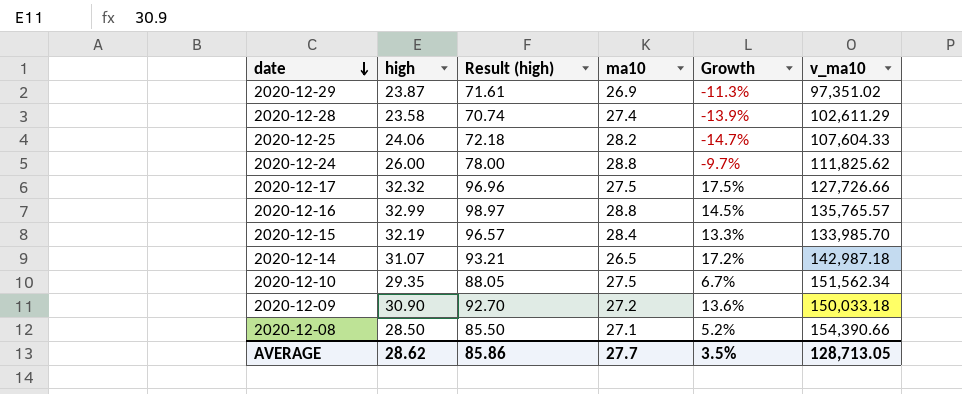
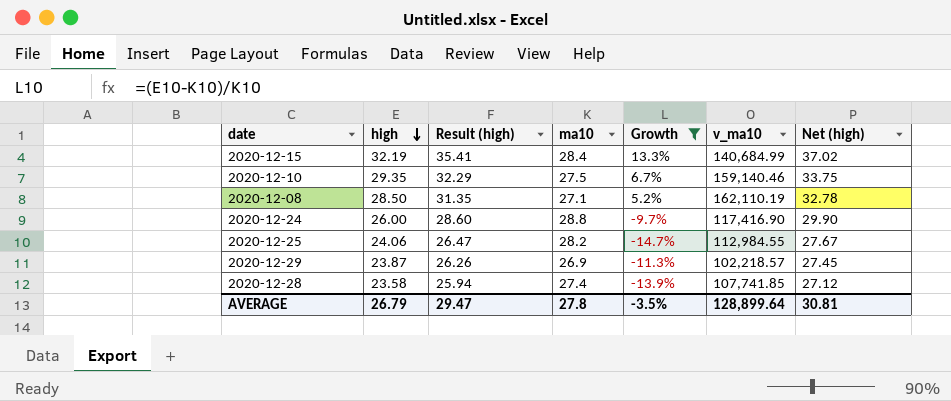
filter: none -> Growth <= 13.3%
row order: date descending -> high descending
column Result (high) | formula: [high] * 3 -> [high] * 1.1
column Net (high) | formula: none -> [high] * 1.15
2020-12-15 | v_ma10: 133,985.70 -> 140,684.99
2020-12-10 | v_ma10: 151,562.34 -> 159,140.46
2020-12-08 | v_ma10: 154,390.66 -> 162,110.19
2020-12-24 | v_ma10: 111,825.62 -> 117,416.90
2020-12-25 | v_ma10: 107,604.33 -> 112,984.55
2020-12-29 | v_ma10: 97,351.02 -> 102,218.57
2020-12-28 | v_ma10: 102,611.29 -> 107,741.85
AVERAGE | high: 28.62 -> 26.79
AVERAGE | Result (high): 85.86 -> 29.47
AVERAGE | ma10: 27.7 -> 27.8
AVERAGE | Growth: 3.5% -> -3.5%
AVERAGE | v_ma10: 128,713.05 -> 128,899.64

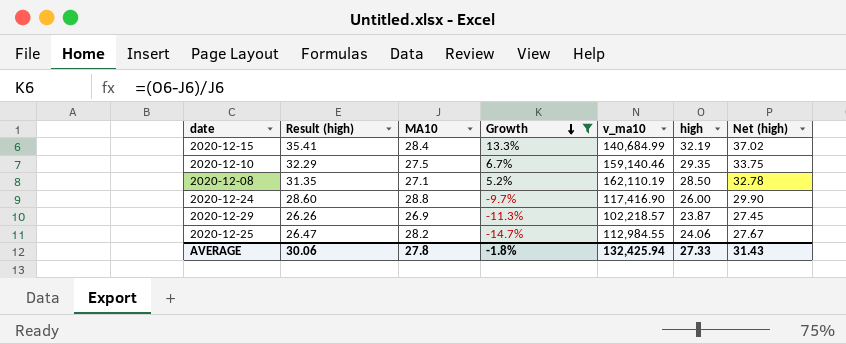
row order: high descending -> Growth descending
column name: ma10 -> MA10
column high | position: 2 -> 6
row 2020-12-28: 23.58 | 25.94 | 27.4 | -13.9% | 107,741.85 | 27.12 -> none
AVERAGE | Result (high): 29.47 -> 30.06
AVERAGE | Growth: -3.5% -> -1.8%
AVERAGE | v_ma10: 128,899.64 -> 132,425.94
AVERAGE | high: 26.79 -> 27.33
AVERAGE | Net (high): 30.81 -> 31.43

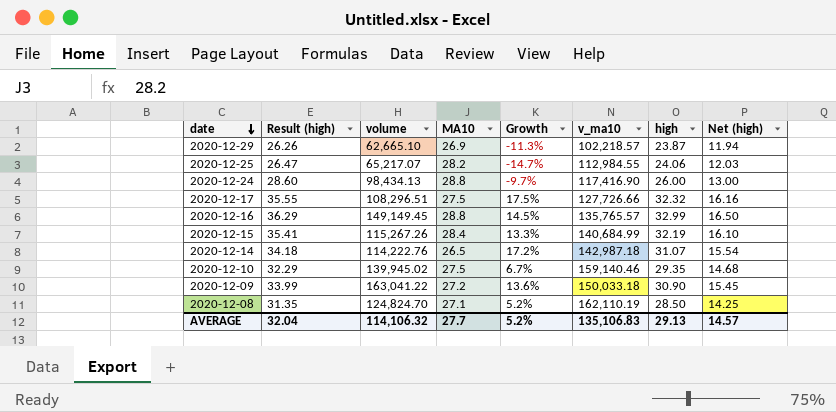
filter: Growth <= 13.3% -> none
row order: Growth descending -> date descending
column volume | position: none -> 3
column Net (high) | formula: [high] * 1.15 -> [high] * 0.5
AVERAGE | Result (high): 30.06 -> 32.04
AVERAGE | MA10: 27.8 -> 27.7
AVERAGE | Growth: -1.8% -> 5.2%
AVERAGE | v_ma10: 132,425.94 -> 135,106.83
AVERAGE | high: 27.33 -> 29.13
AVERAGE | Net (high): 31.43 -> 14.57

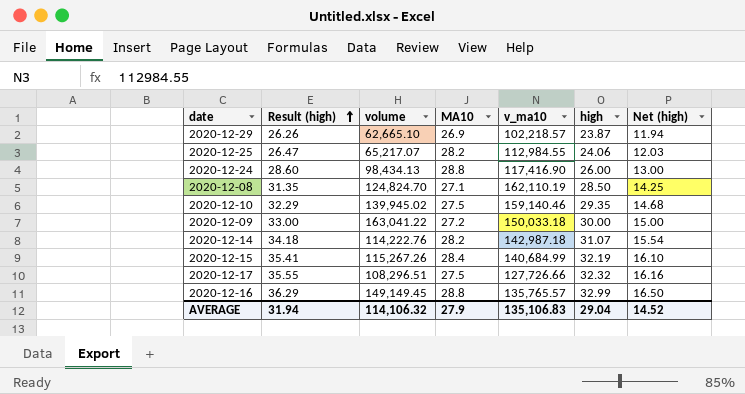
row order: date descending -> Result (high) ascending
column Growth | formula: ([high] - [MA10]) / [MA10] -> none
2020-12-09 | Result (high): 33.99 -> 33.00
2020-12-09 | high: 30.90 -> 30.00
2020-12-09 | Net (high): 15.45 -> 15.00
2020-12-14 | MA10: 26.5 -> 28.2
AVERAGE | Result (high): 32.04 -> 31.94
AVERAGE | MA10: 27.7 -> 27.9
AVERAGE | high: 29.13 -> 29.04
AVERAGE | Net (high): 14.57 -> 14.52

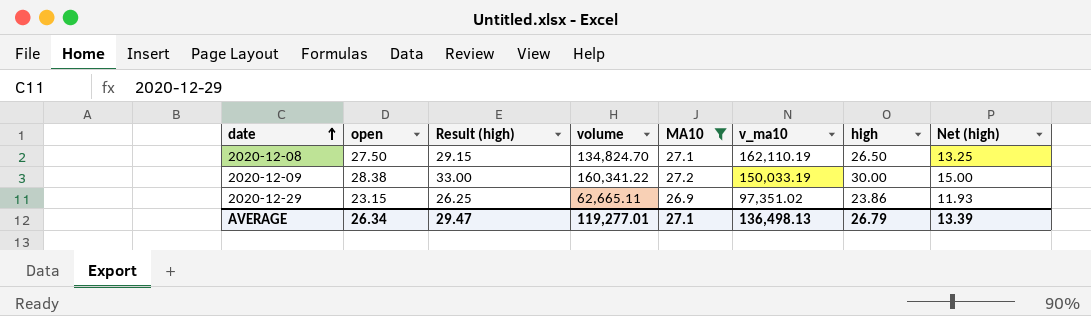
filter: none -> MA10 <= 27.2
row order: Result (high) ascending -> date ascending
column open | position: none -> 2
2020-12-08 | Result (high): 31.35 -> 29.15
2020-12-08 | volume: 124,824.70 -> 134,824.70
2020-12-08 | high: 28.50 -> 26.50
2020-12-08 | Net (high): 14.25 -> 13.25
2020-12-09 | volume: 163,041.22 -> 160,341.22
2020-12-09 | v_ma10: 150,033.18 -> 150,033.19
2020-12-29 | Result (high): 26.26 -> 26.25
2020-12-29 | volume: 62,665.10 -> 62,665.11
2020-12-29 | v_ma10: 102,218.57 -> 97,351.02
2020-12-29 | high: 23.87 -> 23.86
2020-12-29 | Net (high): 11.94 -> 11.93
AVERAGE | Result (high): 31.94 -> 29.47
AVERAGE | volume: 114,106.32 -> 119,277.01
AVERAGE | MA10: 27.9 -> 27.1
AVERAGE | v_ma10: 135,106.83 -> 136,498.13
AVERAGE | high: 29.04 -> 26.79
AVERAGE | Net (high): 14.52 -> 13.39

